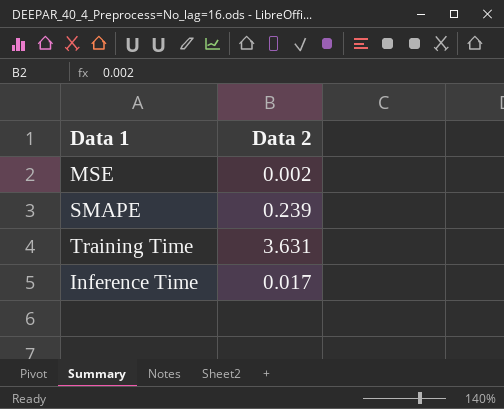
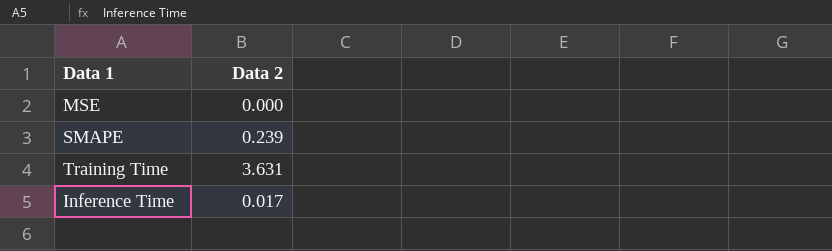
MSE | Data 2: 0.002 -> 0.000

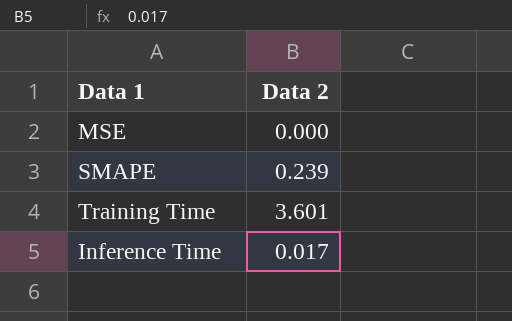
Training Time | Data 2: 3.631 -> 3.601

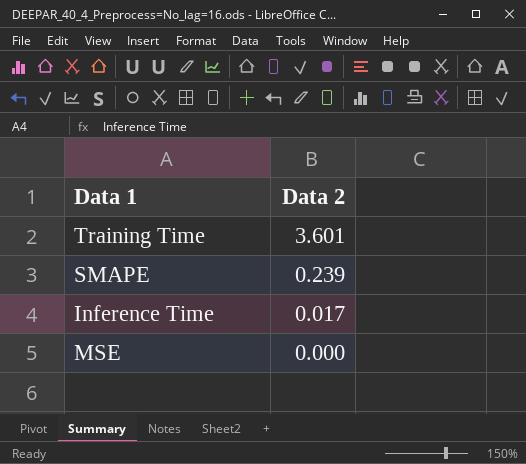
row order: none -> Data 2 descending

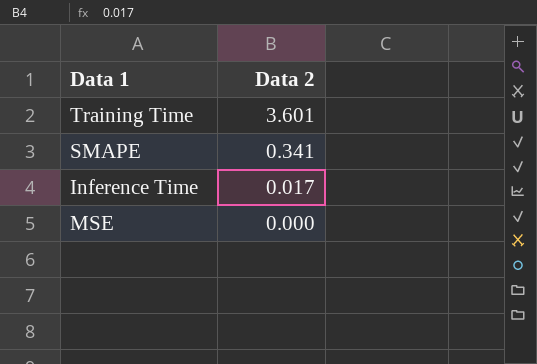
SMAPE | Data 2: 0.239 -> 0.341

